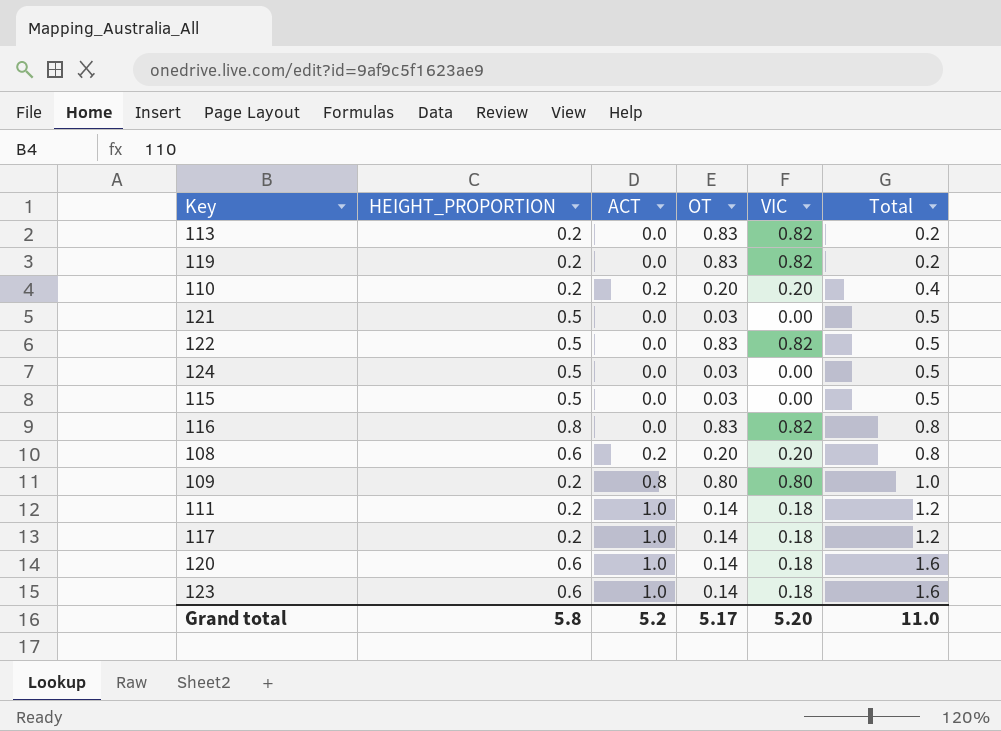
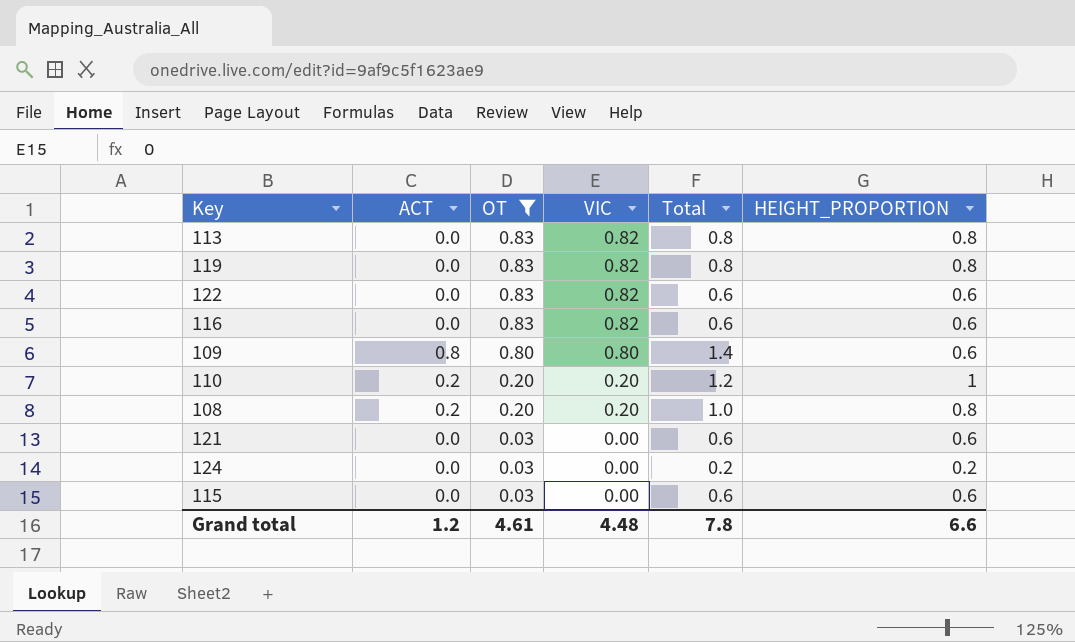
filter: none -> OT != 0.14
row order: Total ascending -> OT descending
column HEIGHT_PROPORTION | position: 2 -> 6
113 | Total: 0.2 -> 0.8
113 | HEIGHT_PROPORTION: 0.2 -> 0.8
119 | Total: 0.2 -> 0.8
119 | HEIGHT_PROPORTION: 0.2 -> 0.8
122 | Total: 0.5 -> 0.6
122 | HEIGHT_PROPORTION: 0.5 -> 0.6
116 | Total: 0.8 -> 0.6
116 | HEIGHT_PROPORTION: 0.8 -> 0.6
109 | Total: 1.0 -> 1.4
109 | HEIGHT_PROPORTION: 0.2 -> 0.6
110 | Total: 0.4 -> 1.2
110 | HEIGHT_PROPORTION: 0.2 -> 1
108 | Total: 0.8 -> 1.0
108 | HEIGHT_PROPORTION: 0.6 -> 0.8
121 | Total: 0.5 -> 0.6
121 | HEIGHT_PROPORTION: 0.5 -> 0.6
124 | Total: 0.5 -> 0.2
124 | HEIGHT_PROPORTION: 0.5 -> 0.2
115 | Total: 0.5 -> 0.6
115 | HEIGHT_PROPORTION: 0.5 -> 0.6
Grand total | ACT: 5.2 -> 1.2
Grand total | OT: 5.17 -> 4.61
Grand total | VIC: 5.20 -> 4.48
Grand total | Total: 11.0 -> 7.8
Grand total | HEIGHT_PROPORTION: 5.8 -> 6.6

